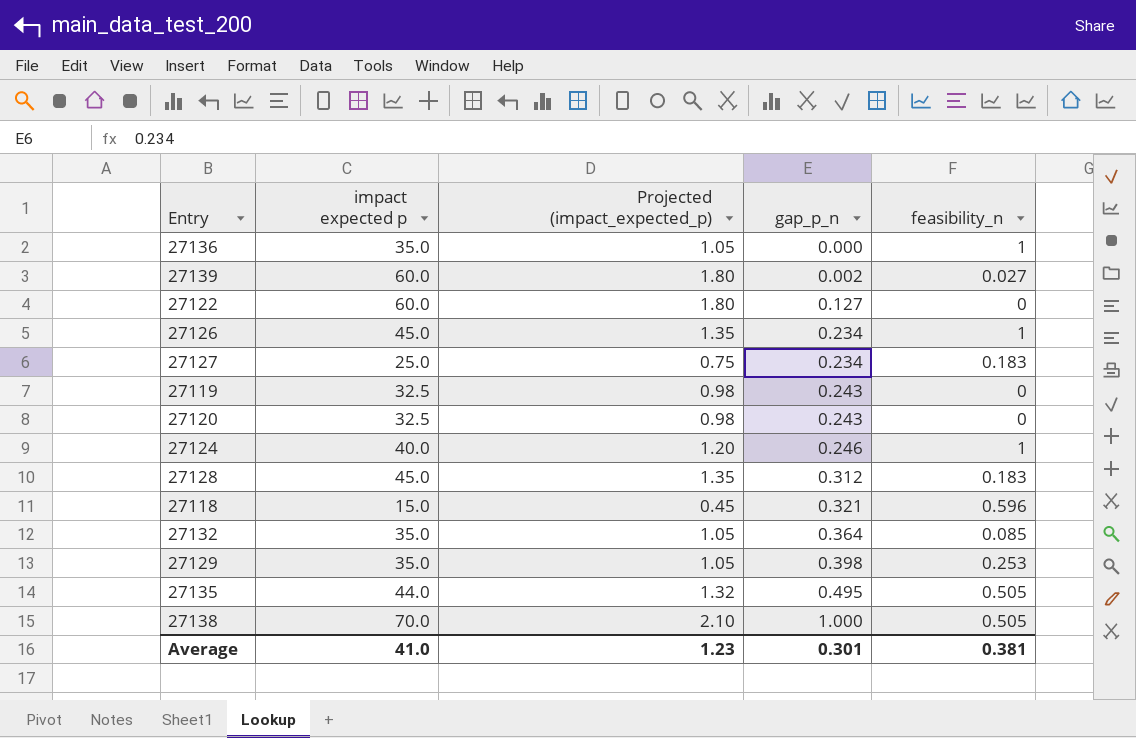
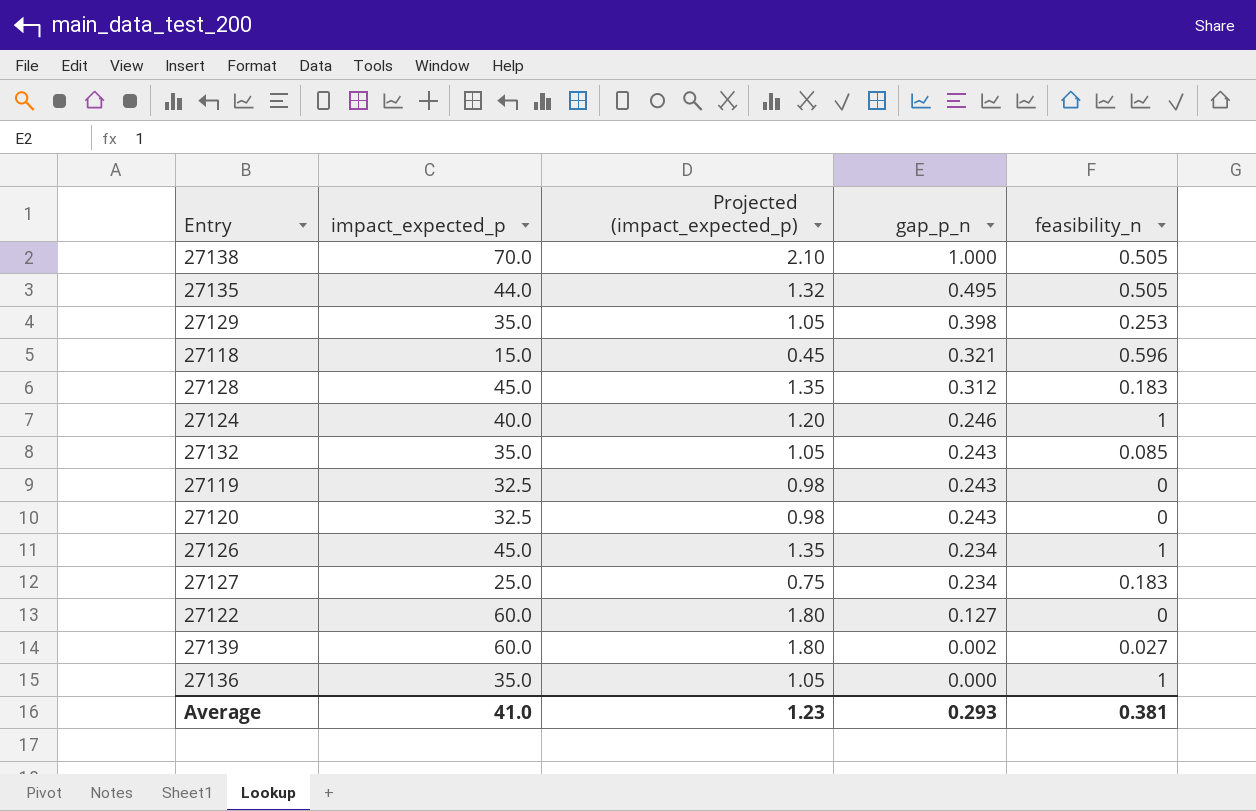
row order: gap_p_n ascending -> gap_p_n descending
column name: impact expected p -> impact_expected_p
27132 | gap_p_n: 0.364 -> 0.243
Average | gap_p_n: 0.301 -> 0.293

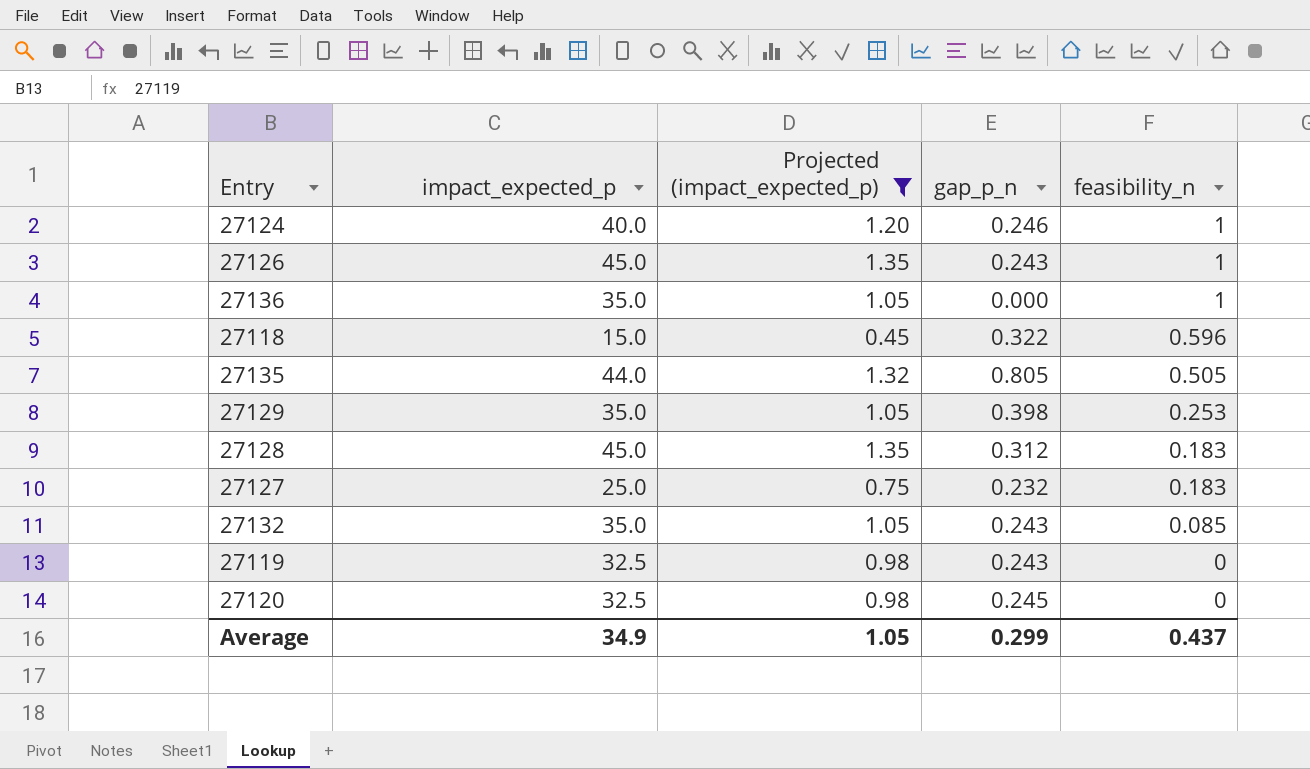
filter: none -> Projected (impact_expected_p) <= 1.35
row order: gap_p_n descending -> feasibility_n descending
27126 | gap_p_n: 0.234 -> 0.243
27118 | gap_p_n: 0.321 -> 0.322
27135 | gap_p_n: 0.495 -> 0.805
27127 | gap_p_n: 0.234 -> 0.232
27120 | gap_p_n: 0.243 -> 0.245
Average | impact_expected_p: 41.0 -> 34.9
Average | Projected (impact_expected_p): 1.23 -> 1.05
Average | gap_p_n: 0.293 -> 0.299
Average | feasibility_n: 0.381 -> 0.437

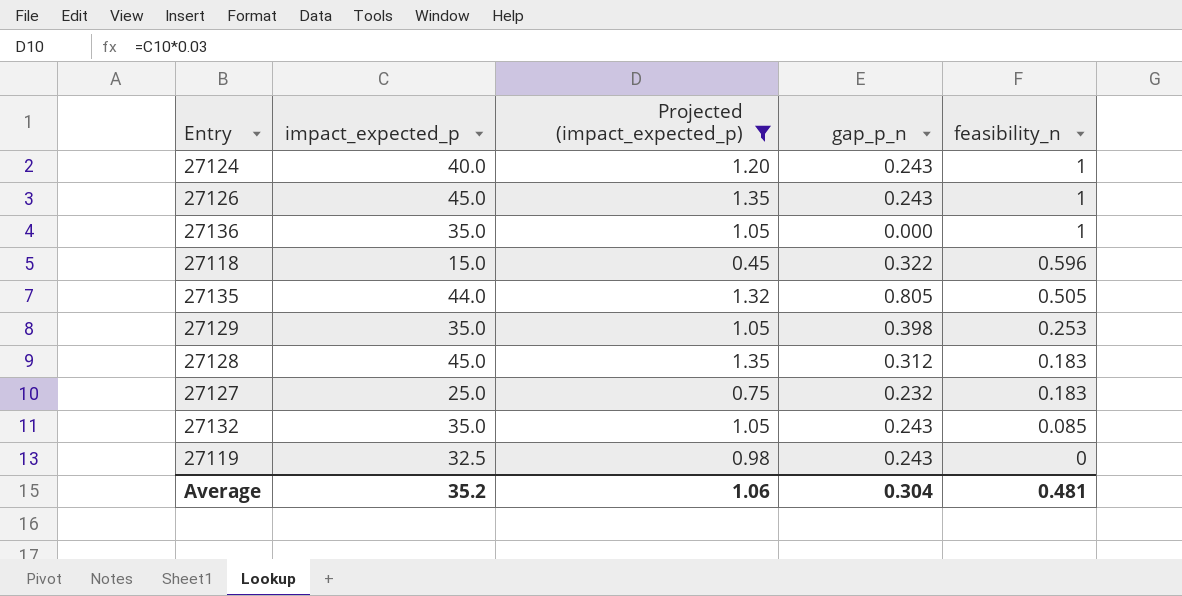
row 27120: 32.5 | 0.98 | 0.245 | 0 -> none
27124 | gap_p_n: 0.246 -> 0.243
Average | impact_expected_p: 34.9 -> 35.2
Average | Projected (impact_expected_p): 1.05 -> 1.06
Average | gap_p_n: 0.299 -> 0.304
Average | feasibility_n: 0.437 -> 0.481

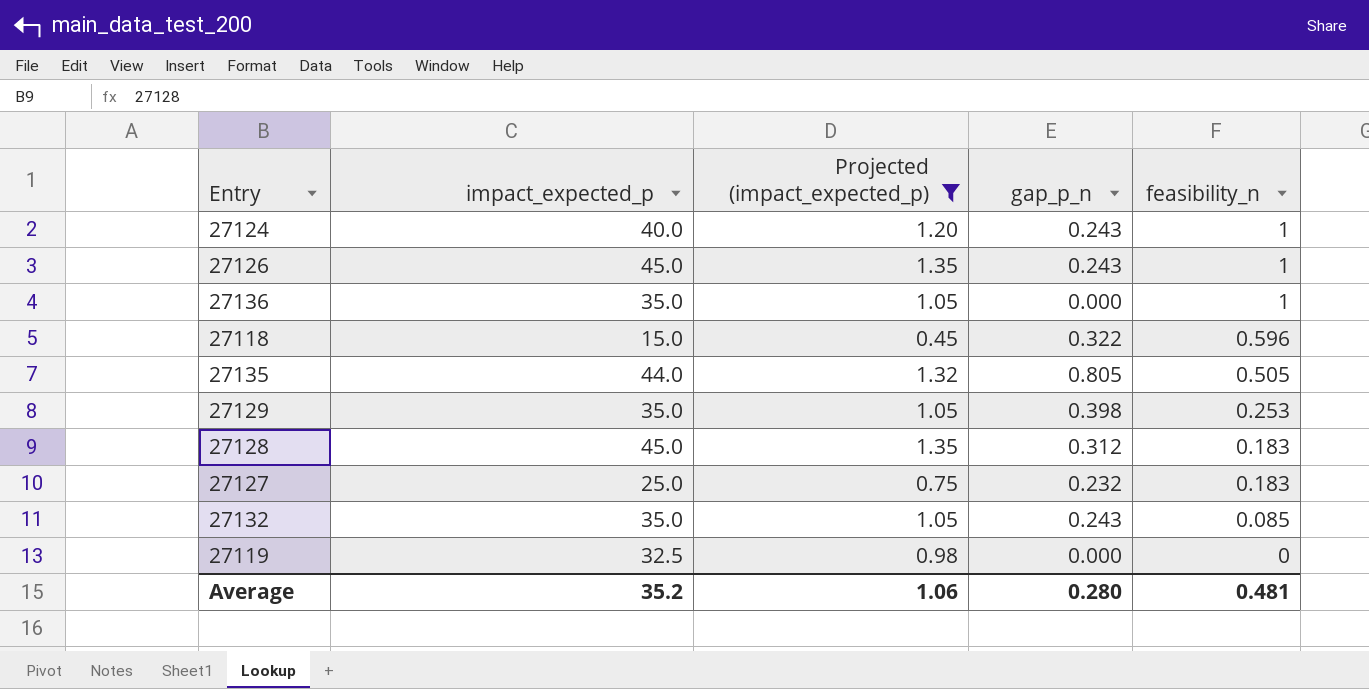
27119 | gap_p_n: 0.243 -> 0.000
Average | gap_p_n: 0.304 -> 0.280

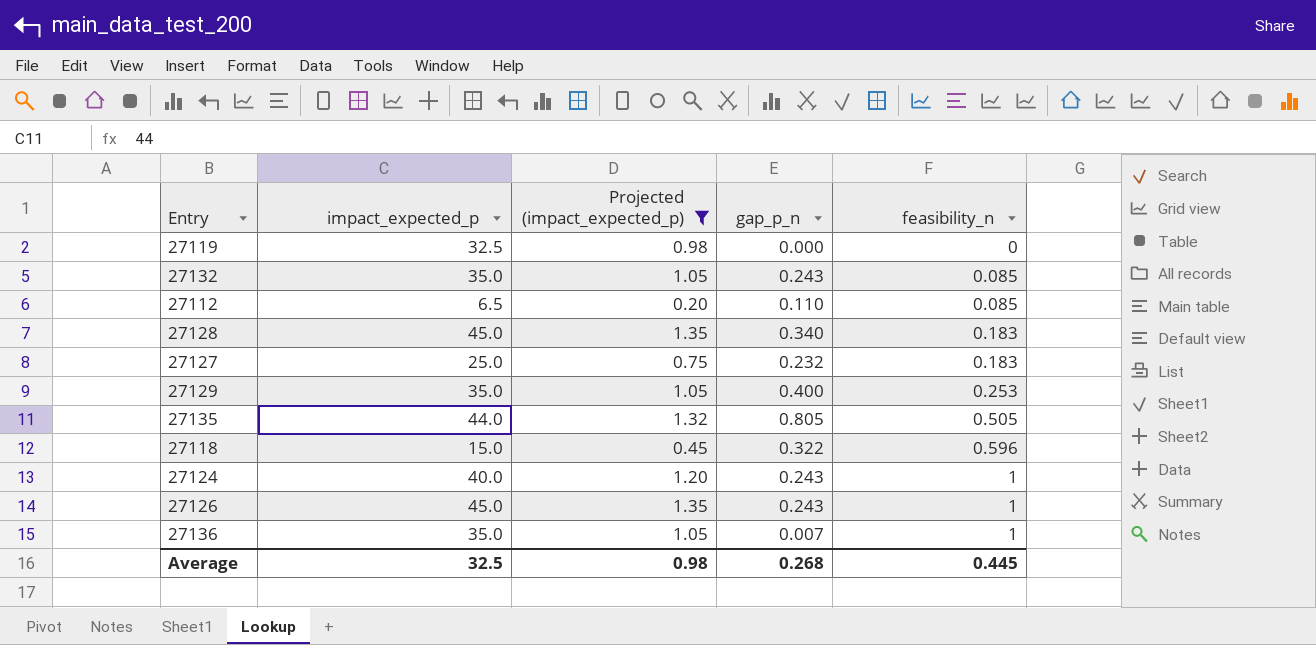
row order: feasibility_n descending -> feasibility_n ascending
row 27112: none -> 6.5 | 0.20 | 0.110 | 0.085
27128 | gap_p_n: 0.312 -> 0.340
27129 | gap_p_n: 0.398 -> 0.400
27136 | gap_p_n: 0.000 -> 0.007
Average | impact_expected_p: 35.2 -> 32.5
Average | Projected (impact_expected_p): 1.06 -> 0.98
Average | gap_p_n: 0.280 -> 0.268
Average | feasibility_n: 0.481 -> 0.445

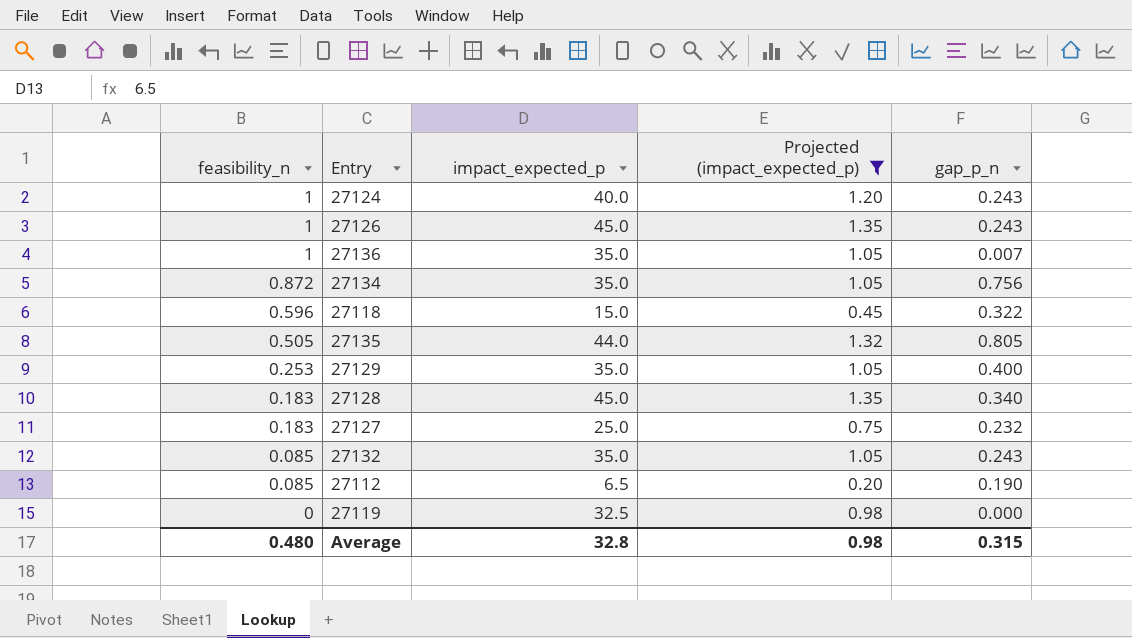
row order: feasibility_n ascending -> feasibility_n descending
column feasibility_n | position: 5 -> 1
row 27134: none -> 0.872 | 35.0 | 1.05 | 0.756
27112 | gap_p_n: 0.110 -> 0.190
Average | feasibility_n: 0.445 -> 0.480
Average | impact_expected_p: 32.5 -> 32.8
Average | gap_p_n: 0.268 -> 0.315

